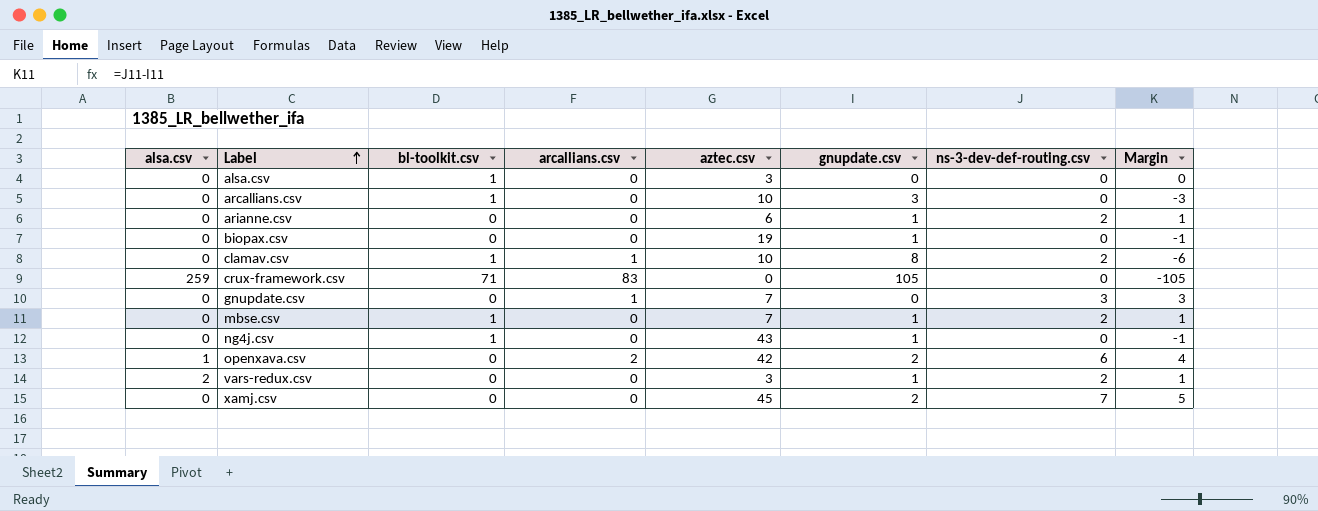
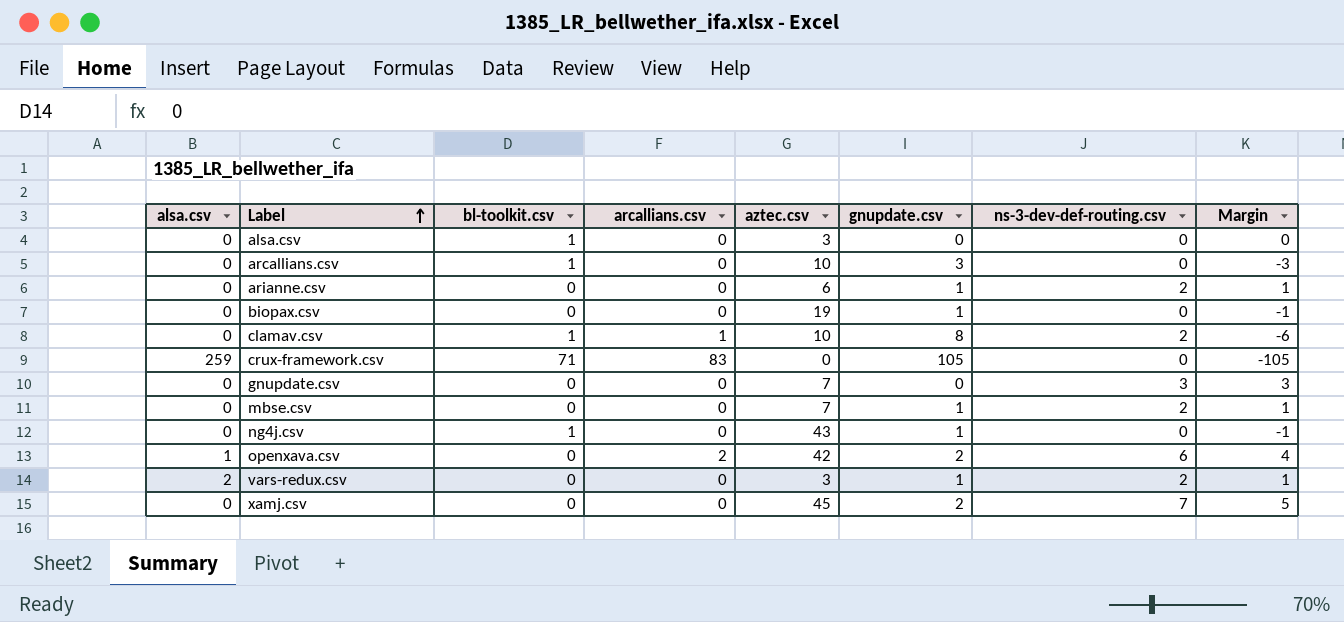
gnupdate.csv | arcallians.csv: 1 -> 0
mbse.csv | bl-toolkit.csv: 1 -> 0

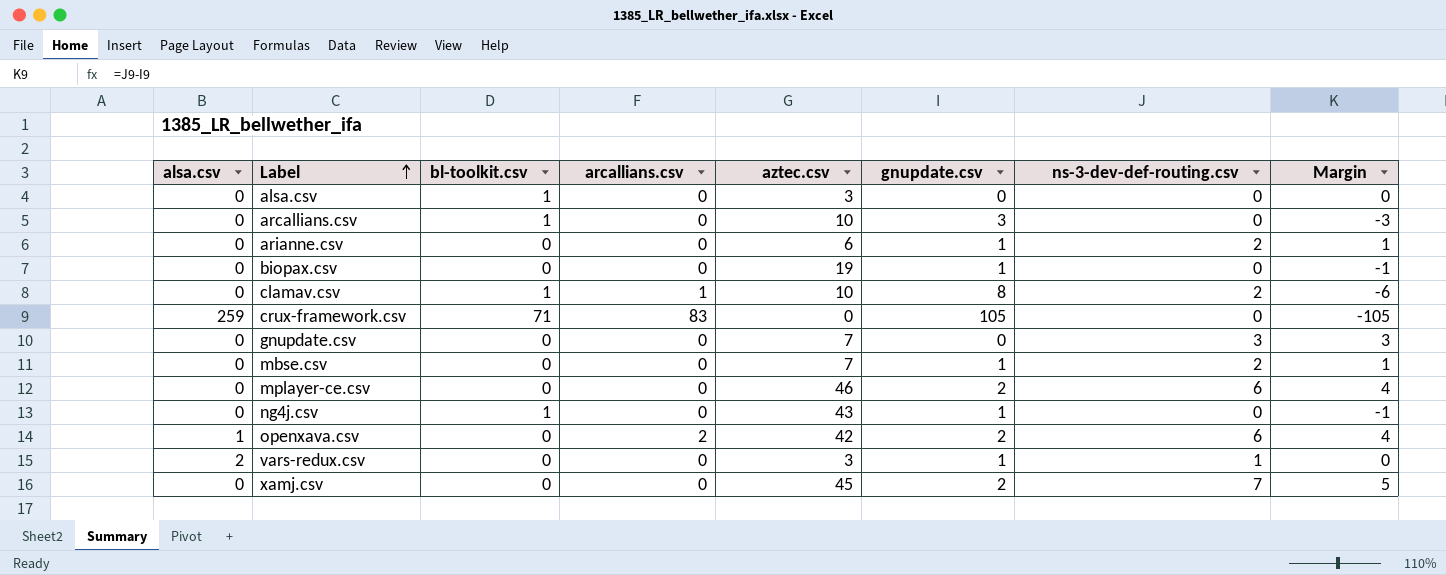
row mplayer-ce.csv: none -> 0 | 0 | 0 | 46 | 2 | 6 | 4
vars-redux.csv | ns-3-dev-def-routing.csv: 2 -> 1
vars-redux.csv | Margin: 1 -> 0

